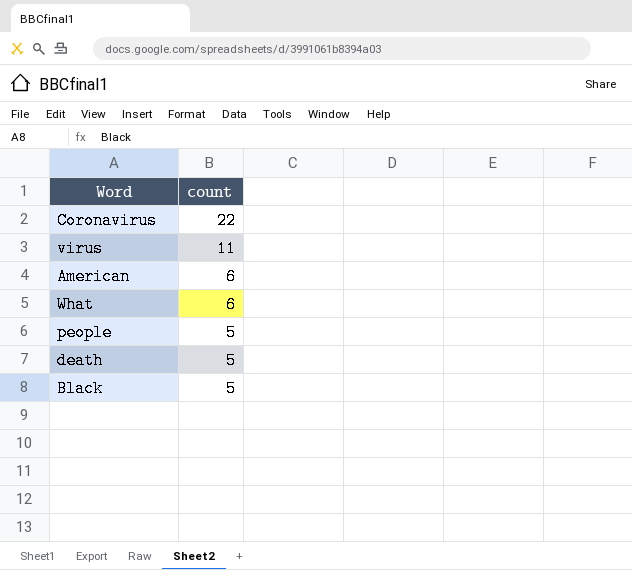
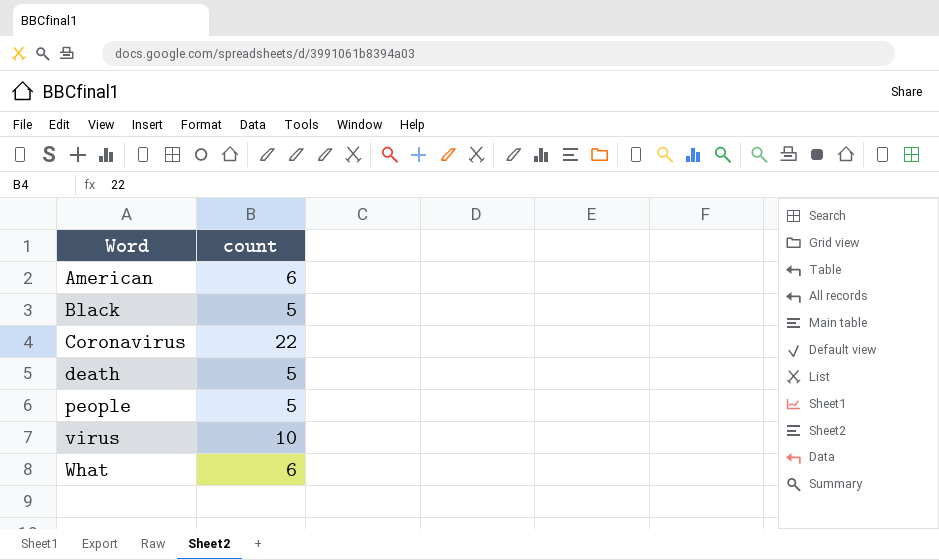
row order: count descending -> Word ascending
virus | count: 11 -> 10

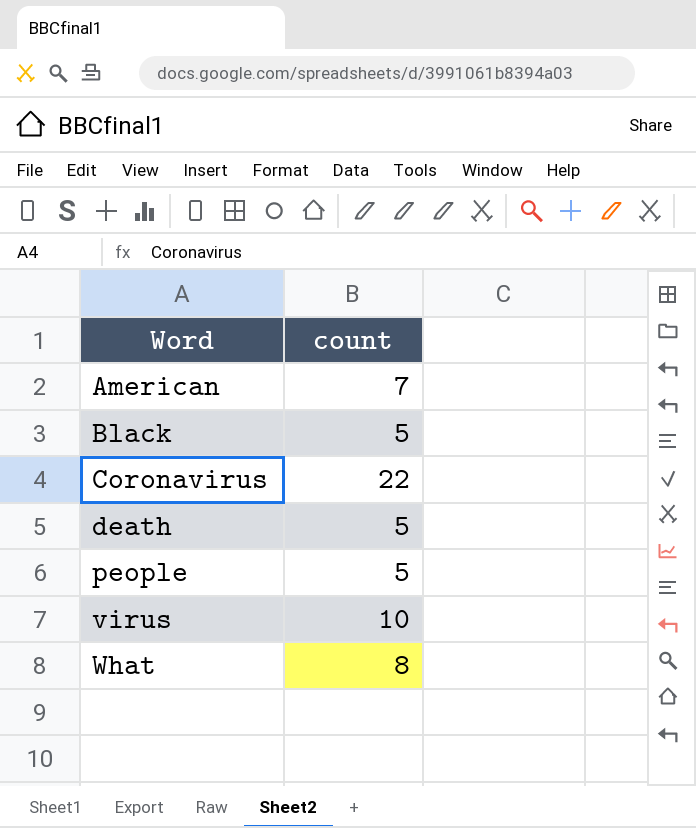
American | count: 6 -> 7
What | count: 6 -> 8

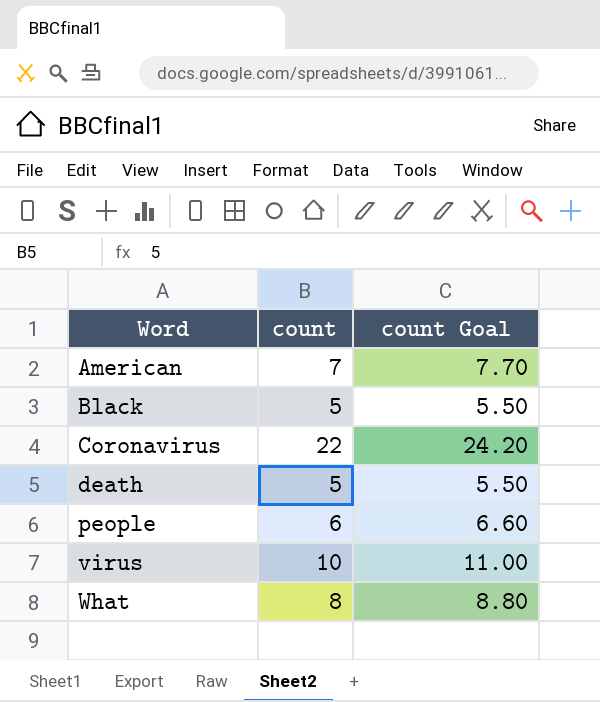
column count Goal | formula: none -> [count] * 1.1
people | count: 5 -> 6

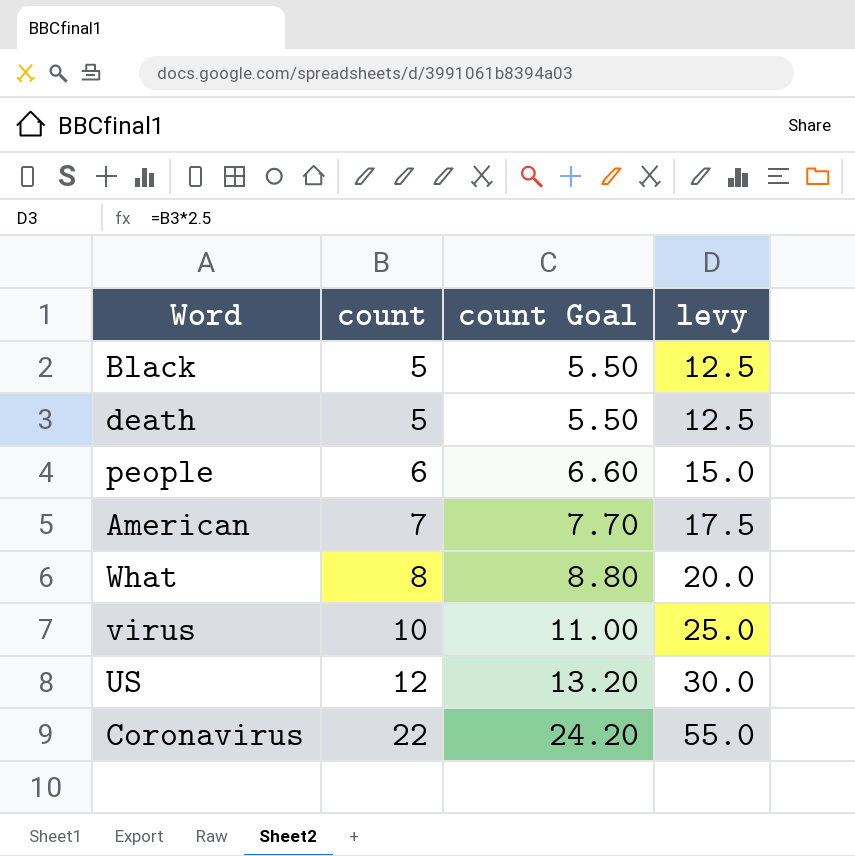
row order: Word ascending -> count ascending
column levy | formula: none -> [count] * 2.5
row US: none -> 12 | 13.20 | 30.0

